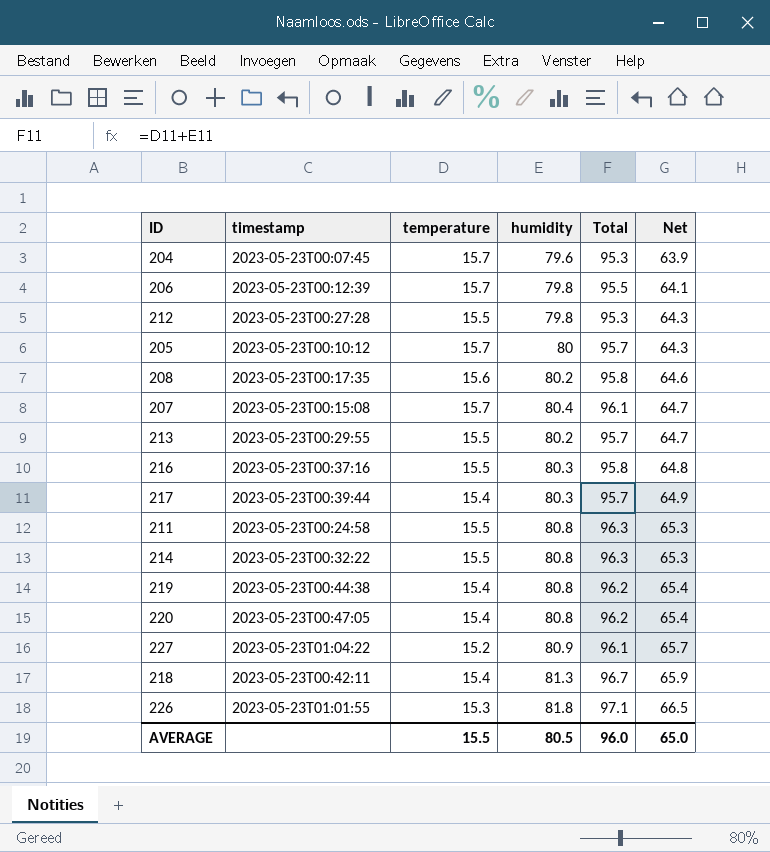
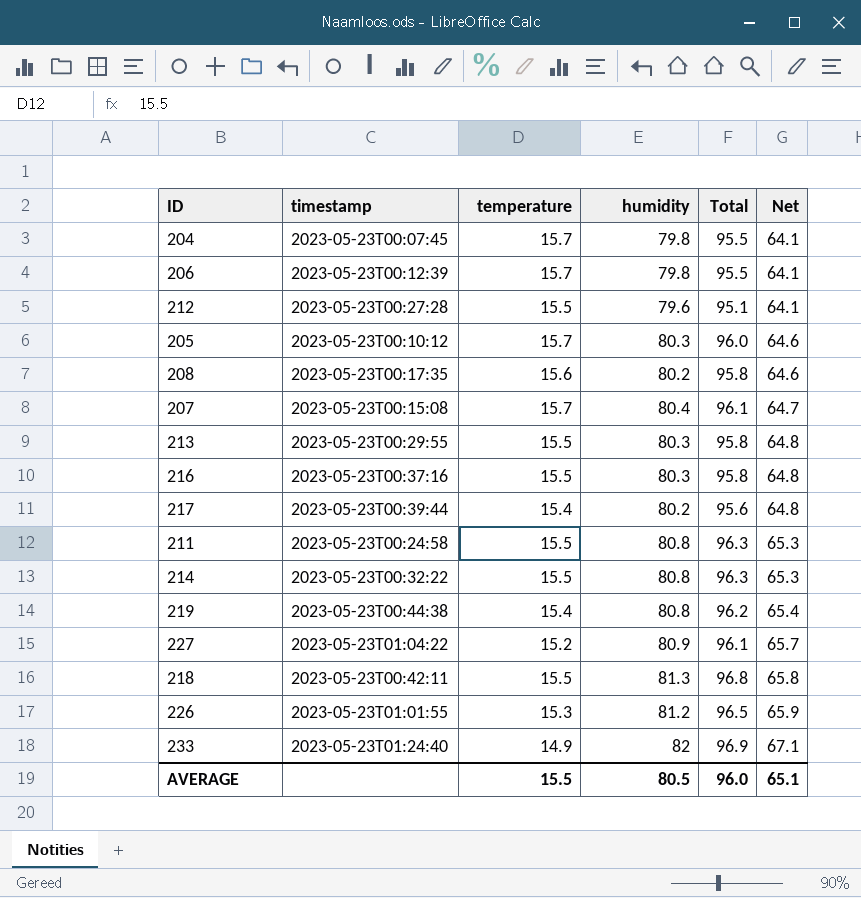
row 220: 2023-05-23T00:47:05 | 15.4 | 80.8 | 96.2 | 65.4 -> none
204 | humidity: 79.6 -> 79.8
204 | Total: 95.3 -> 95.5
204 | Net: 63.9 -> 64.1
212 | humidity: 79.8 -> 79.6
212 | Total: 95.3 -> 95.1
212 | Net: 64.3 -> 64.1
205 | humidity: 80 -> 80.3
205 | Total: 95.7 -> 96.0
205 | Net: 64.3 -> 64.6
213 | humidity: 80.2 -> 80.3
213 | Total: 95.7 -> 95.8
213 | Net: 64.7 -> 64.8
217 | humidity: 80.3 -> 80.2
217 | Total: 95.7 -> 95.6
217 | Net: 64.9 -> 64.8
218 | temperature: 15.4 -> 15.5
218 | Total: 96.7 -> 96.8
218 | Net: 65.9 -> 65.8
226 | humidity: 81.8 -> 81.2
226 | Total: 97.1 -> 96.5
226 | Net: 66.5 -> 65.9
row 233: none -> 2023-05-23T01:24:40 | 14.9 | 82 | 96.9 | 67.1
AVERAGE | Net: 65.0 -> 65.1

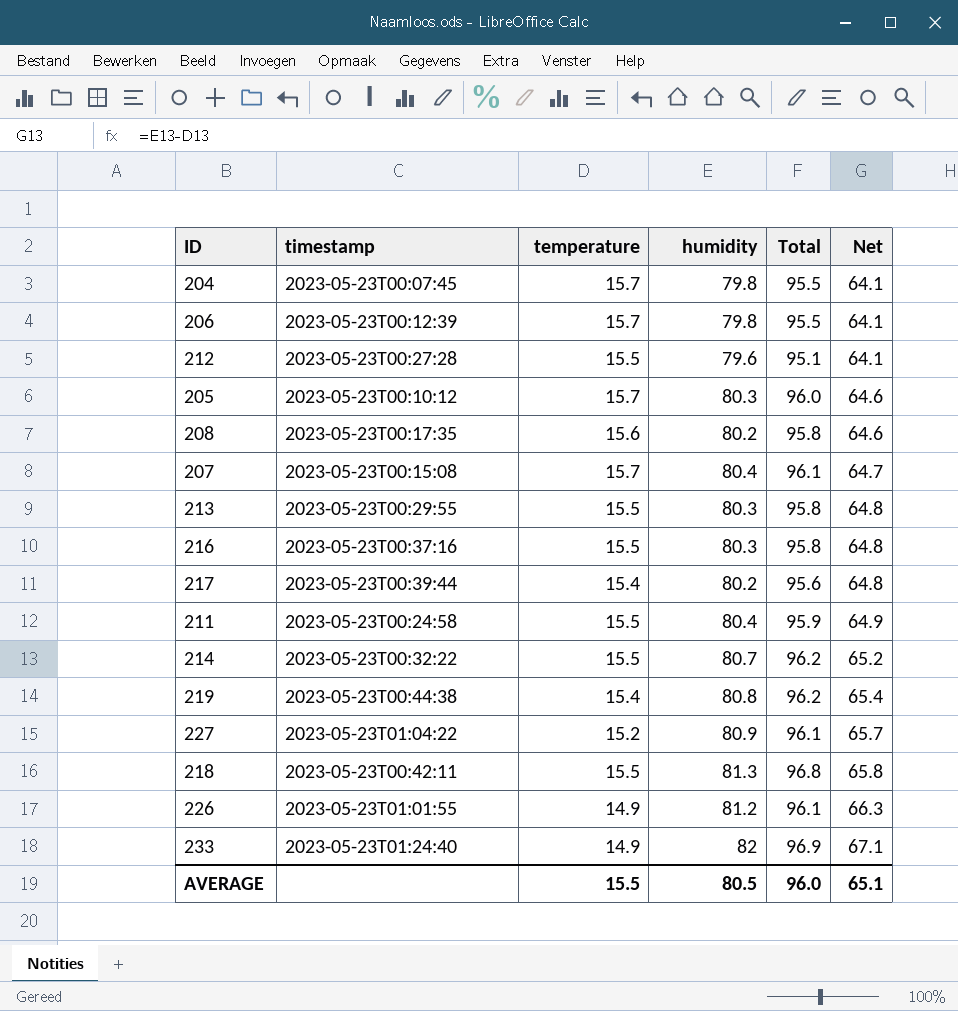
211 | humidity: 80.8 -> 80.4
211 | Total: 96.3 -> 95.9
211 | Net: 65.3 -> 64.9
214 | humidity: 80.8 -> 80.7
214 | Total: 96.3 -> 96.2
214 | Net: 65.3 -> 65.2
226 | temperature: 15.3 -> 14.9
226 | Total: 96.5 -> 96.1
226 | Net: 65.9 -> 66.3

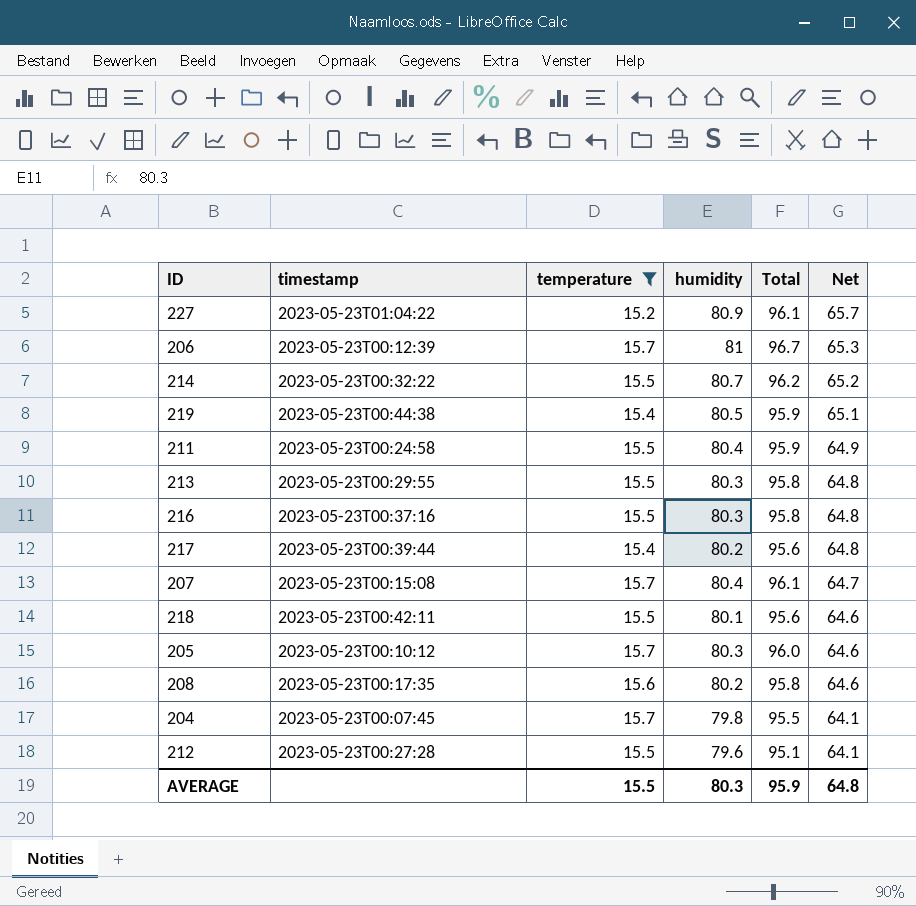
filter: none -> temperature != 14.9
row order: Net ascending -> Net descending
206 | humidity: 79.8 -> 81
206 | Total: 95.5 -> 96.7
206 | Net: 64.1 -> 65.3
219 | humidity: 80.8 -> 80.5
219 | Total: 96.2 -> 95.9
219 | Net: 65.4 -> 65.1
218 | humidity: 81.3 -> 80.1
218 | Total: 96.8 -> 95.6
218 | Net: 65.8 -> 64.6
AVERAGE | humidity: 80.5 -> 80.3
AVERAGE | Total: 96.0 -> 95.9
AVERAGE | Net: 65.1 -> 64.8

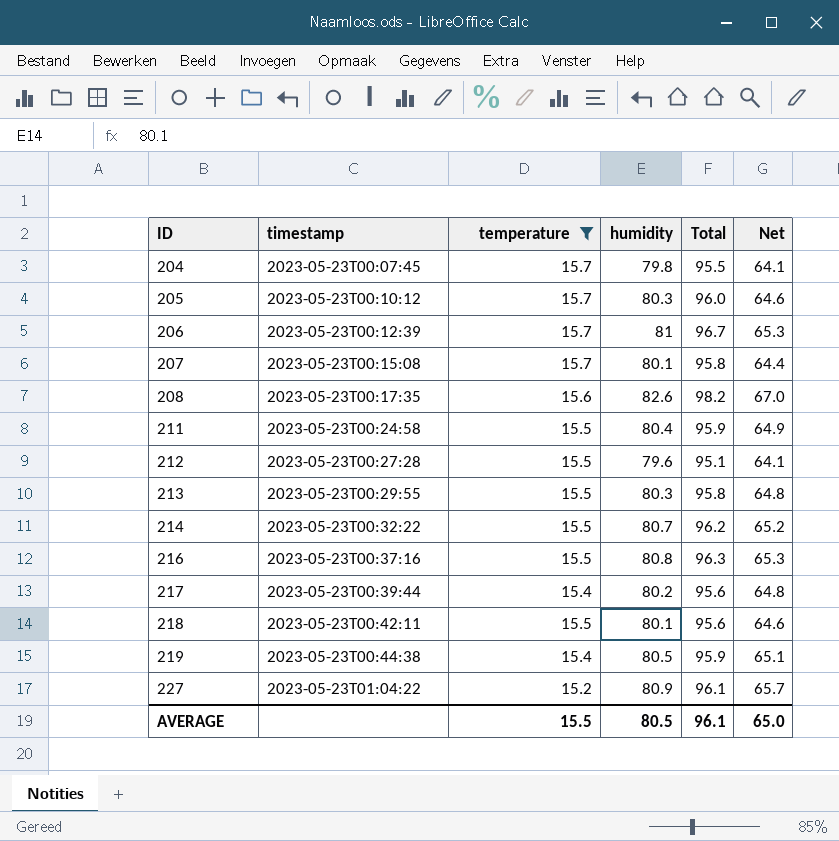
row order: Net descending -> ID ascending
207 | humidity: 80.4 -> 80.1
207 | Total: 96.1 -> 95.8
207 | Net: 64.7 -> 64.4
208 | humidity: 80.2 -> 82.6
208 | Total: 95.8 -> 98.2
208 | Net: 64.6 -> 67.0
216 | humidity: 80.3 -> 80.8
216 | Total: 95.8 -> 96.3
216 | Net: 64.8 -> 65.3
AVERAGE | humidity: 80.3 -> 80.5
AVERAGE | Total: 95.9 -> 96.1
AVERAGE | Net: 64.8 -> 65.0

